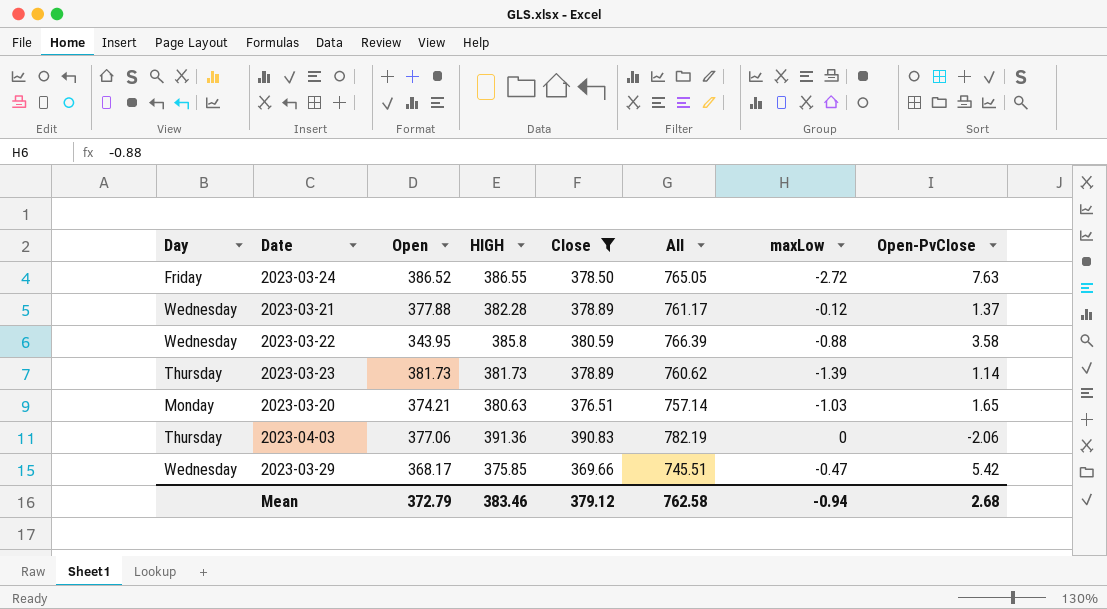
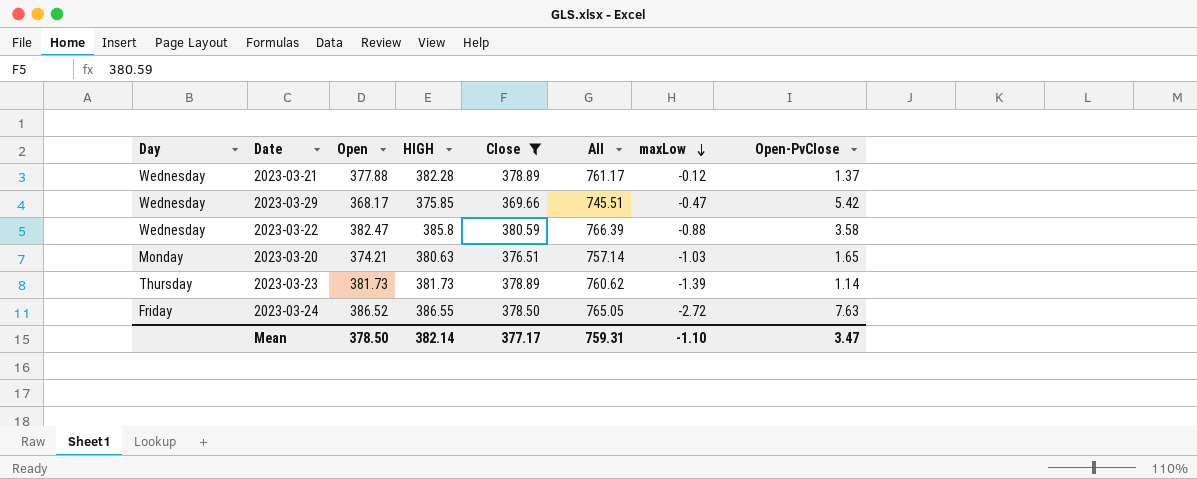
row order: none -> maxLow descending
row 2023-04-03: Thursday | 377.06 | 391.36 | 390.83 | 782.19 | 0 | -2.06 -> none
2023-03-22 | Open: 343.95 -> 382.47
Mean | Open: 372.79 -> 378.50
Mean | HIGH: 383.46 -> 382.14
Mean | Close: 379.12 -> 377.17
Mean | All: 762.58 -> 759.31
Mean | maxLow: -0.94 -> -1.10
Mean | Open-PvClose: 2.68 -> 3.47

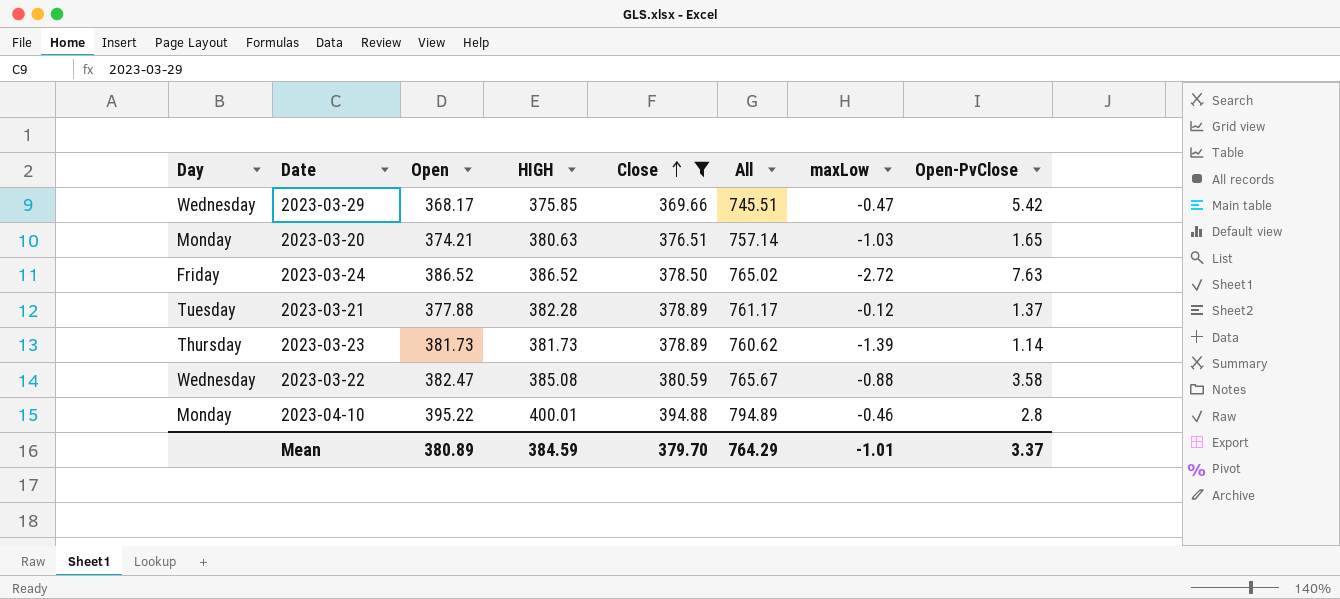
row order: maxLow descending -> Close ascending
2023-03-24 | HIGH: 386.55 -> 386.52
2023-03-24 | All: 765.05 -> 765.02
2023-03-21 | Day: Wednesday -> Tuesday
2023-03-22 | HIGH: 385.8 -> 385.08
2023-03-22 | All: 766.39 -> 765.67
row 2023-04-10: none -> Monday | 395.22 | 400.01 | 394.88 | 794.89 | -0.46 | 2.8
Mean | Open: 378.50 -> 380.89
Mean | HIGH: 382.14 -> 384.59
Mean | Close: 377.17 -> 379.70
Mean | All: 759.31 -> 764.29
Mean | maxLow: -1.10 -> -1.01
Mean | Open-PvClose: 3.47 -> 3.37

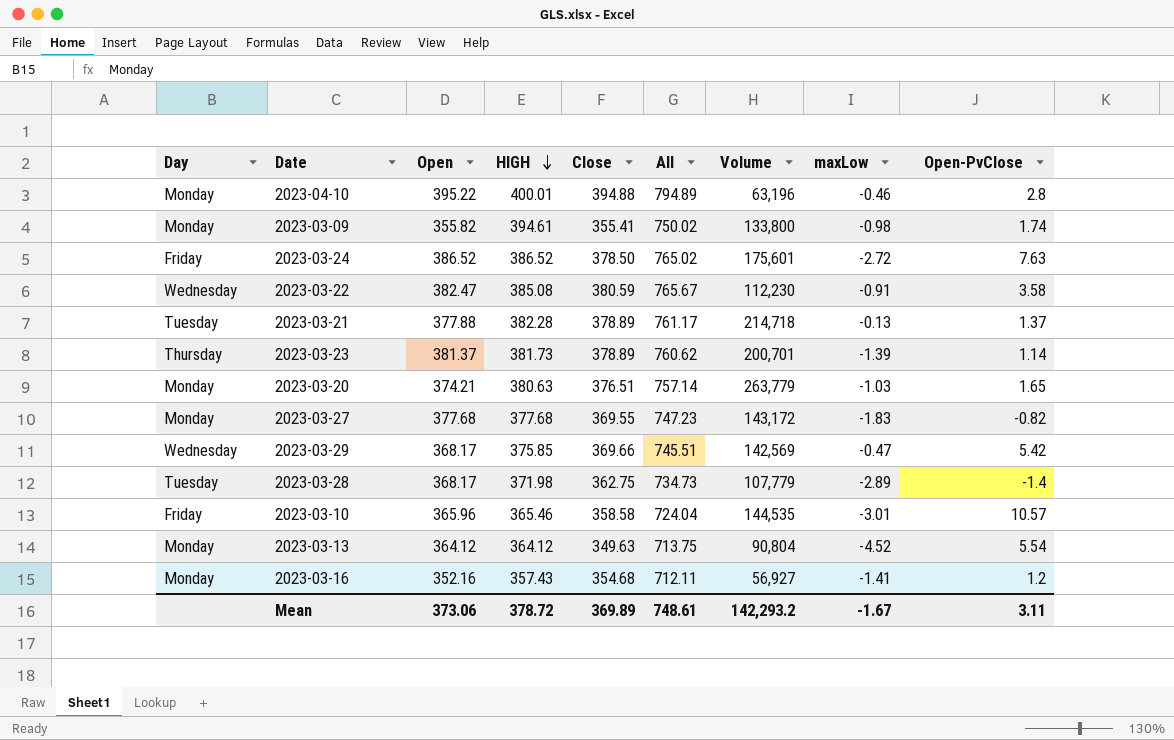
filter: Close >= 369.66 -> none
row order: Close ascending -> HIGH descending
column Volume | position: none -> 7
2023-03-22 | maxLow: -0.88 -> -0.91
2023-03-21 | maxLow: -0.12 -> -0.13
2023-03-23 | Open: 381.73 -> 381.37
Mean | Open: 380.89 -> 373.06
Mean | HIGH: 384.59 -> 378.72
Mean | Close: 379.70 -> 369.89
Mean | All: 764.29 -> 748.61
Mean | maxLow: -1.01 -> -1.67
Mean | Open-PvClose: 3.37 -> 3.11

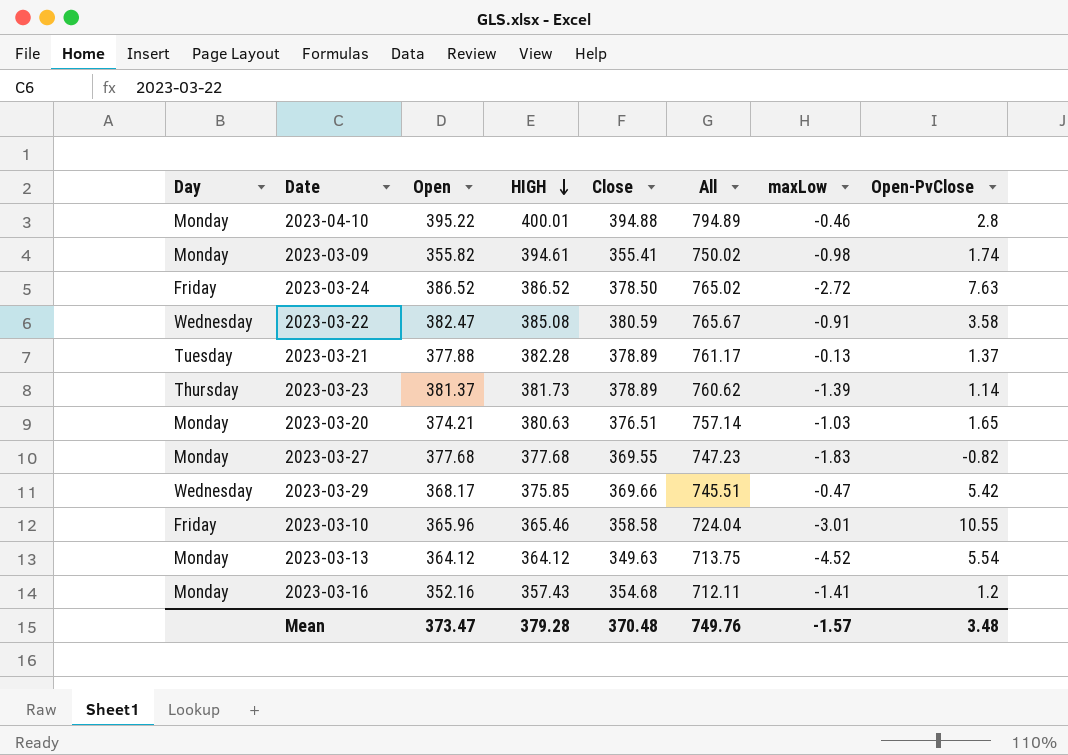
column Volume | position: 7 -> none
row 2023-03-28: Tuesday | 368.17 | 371.98 | 362.75 | 734.73 | 107,779 | -2.89 | -1.4 -> none
2023-03-10 | Open-PvClose: 10.57 -> 10.55
Mean | Open: 373.06 -> 373.47
Mean | HIGH: 378.72 -> 379.28
Mean | Close: 369.89 -> 370.48
Mean | All: 748.61 -> 749.76
Mean | maxLow: -1.67 -> -1.57
Mean | Open-PvClose: 3.11 -> 3.48

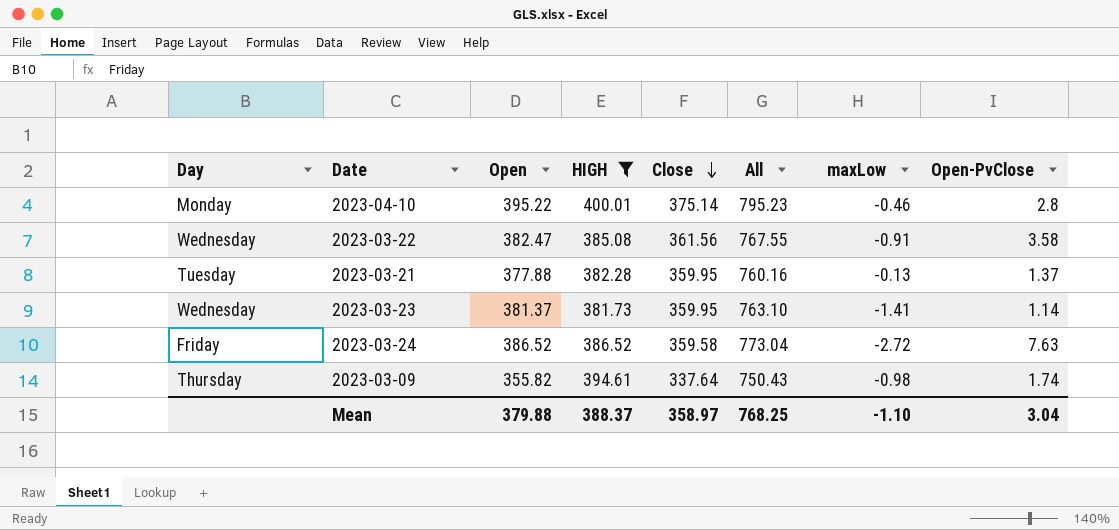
filter: none -> HIGH >= 381.73
row order: HIGH descending -> Close descending
column All | formula: [HIGH] + [Close] -> [Open] + [HIGH]
2023-04-10 | Close: 394.88 -> 375.14
2023-03-22 | Close: 380.59 -> 361.56
2023-03-21 | Close: 378.89 -> 359.95
2023-03-23 | Day: Thursday -> Wednesday
2023-03-23 | Close: 378.89 -> 359.95
2023-03-23 | maxLow: -1.39 -> -1.41
2023-03-24 | Close: 378.50 -> 359.58
2023-03-09 | Day: Monday -> Thursday
2023-03-09 | Close: 355.41 -> 337.64
Mean | Open: 373.47 -> 379.88
Mean | HIGH: 379.28 -> 388.37
Mean | Close: 370.48 -> 358.97
Mean | All: 749.76 -> 768.25
Mean | maxLow: -1.57 -> -1.10
Mean | Open-PvClose: 3.48 -> 3.04

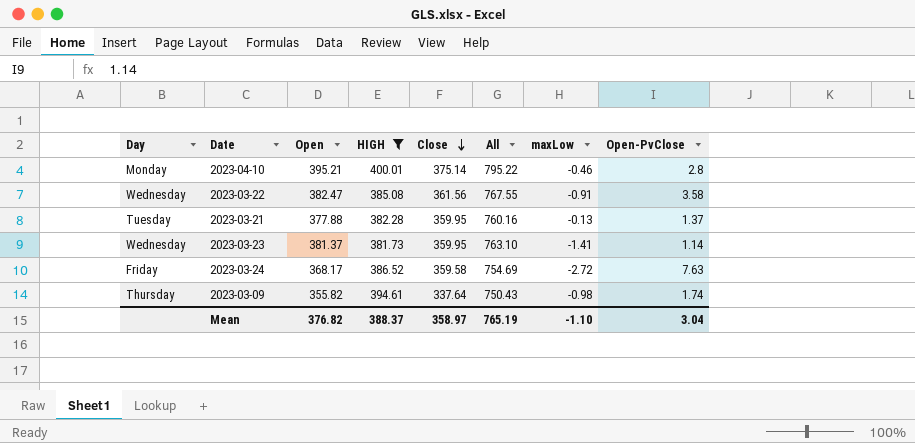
2023-04-10 | Open: 395.22 -> 395.21
2023-04-10 | All: 795.23 -> 795.22
2023-03-24 | Open: 386.52 -> 368.17
2023-03-24 | All: 773.04 -> 754.69
Mean | Open: 379.88 -> 376.82
Mean | All: 768.25 -> 765.19

